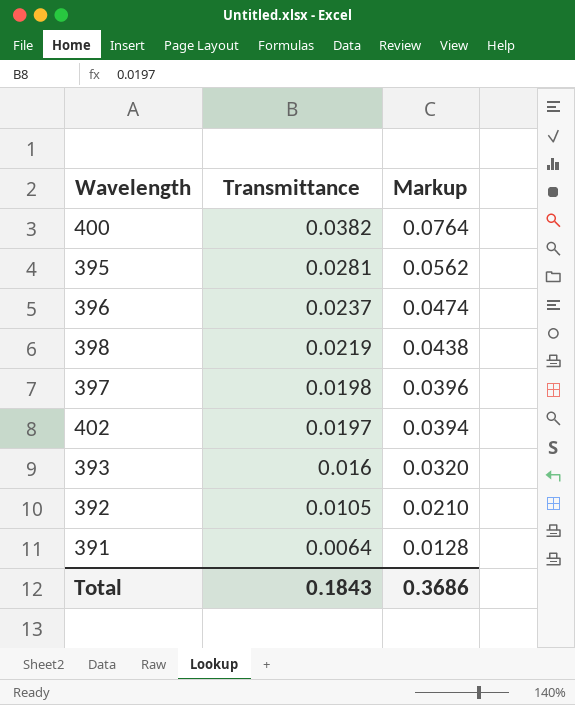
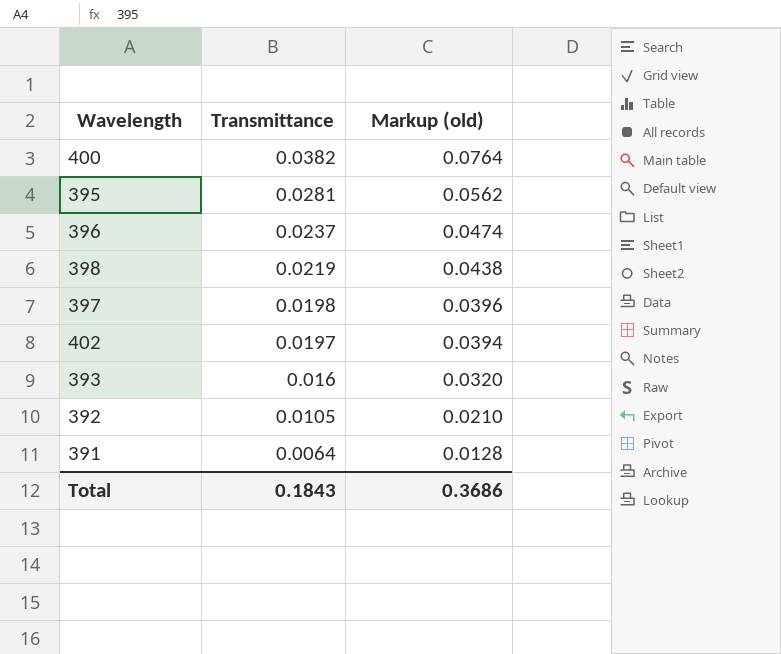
column name: Markup -> Markup (old)

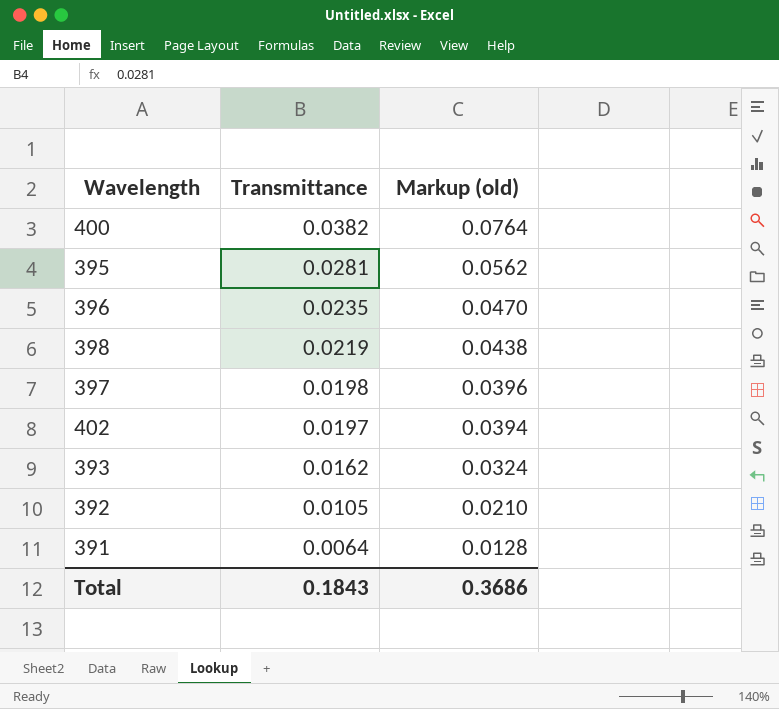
396 | Transmittance: 0.0237 -> 0.0235
396 | Markup (old): 0.0474 -> 0.0470
393 | Transmittance: 0.016 -> 0.0162
393 | Markup (old): 0.0320 -> 0.0324

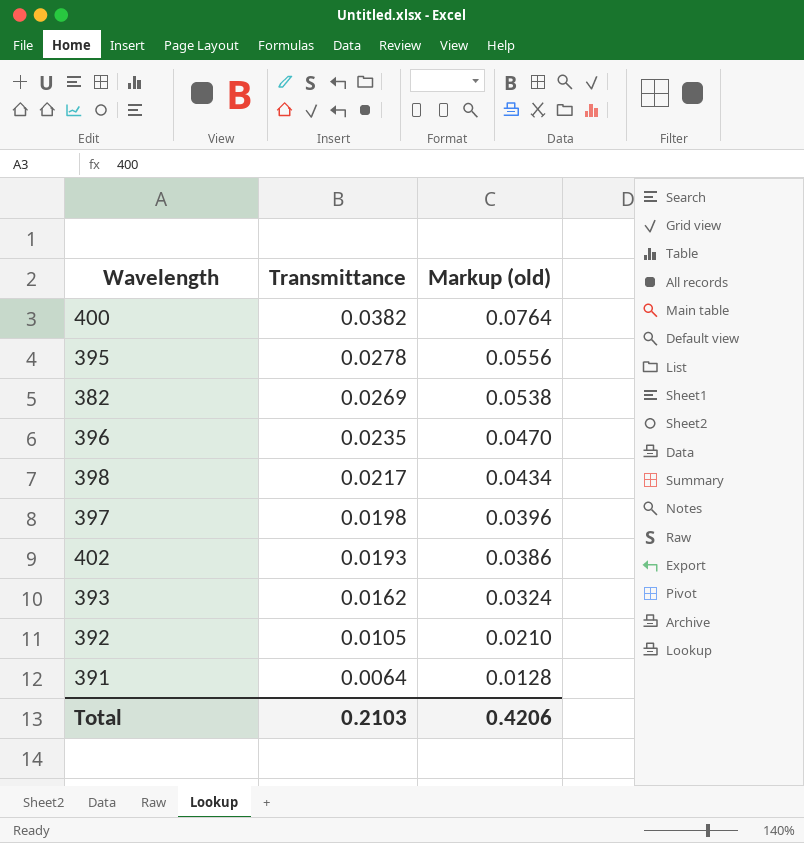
395 | Transmittance: 0.0281 -> 0.0278
395 | Markup (old): 0.0562 -> 0.0556
row 382: none -> 0.0269 | 0.0538
398 | Transmittance: 0.0219 -> 0.0217
398 | Markup (old): 0.0438 -> 0.0434
402 | Transmittance: 0.0197 -> 0.0193
402 | Markup (old): 0.0394 -> 0.0386
Total | Transmittance: 0.1843 -> 0.2103
Total | Markup (old): 0.3686 -> 0.4206

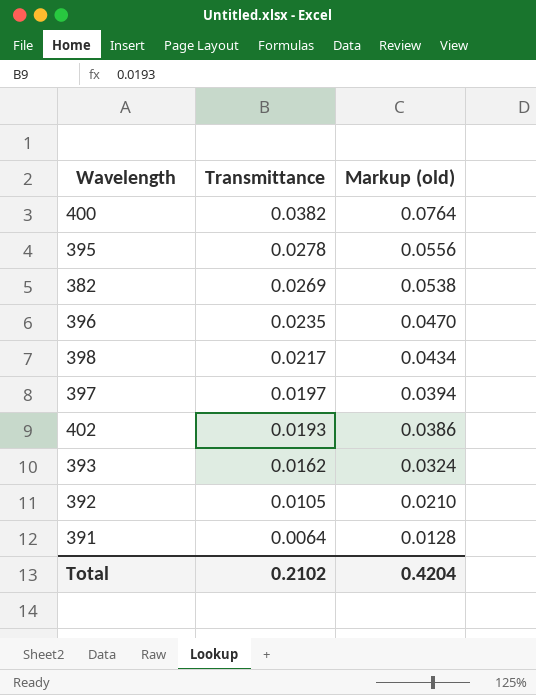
397 | Transmittance: 0.0198 -> 0.0197
397 | Markup (old): 0.0396 -> 0.0394
Total | Transmittance: 0.2103 -> 0.2102
Total | Markup (old): 0.4206 -> 0.4204

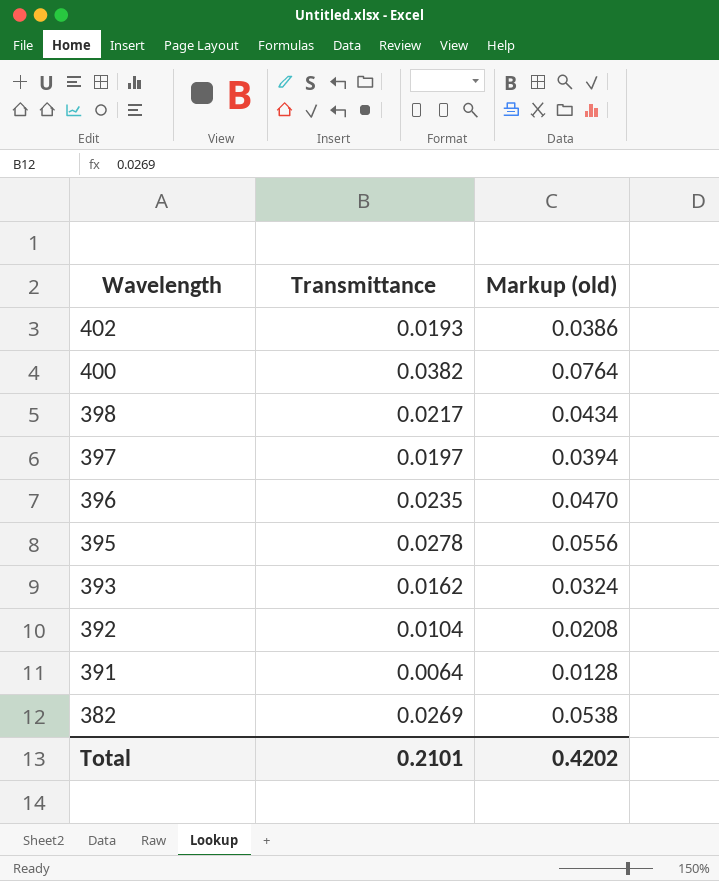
row order: Transmittance descending -> Wavelength descending
392 | Transmittance: 0.0105 -> 0.0104
392 | Markup (old): 0.0210 -> 0.0208
Total | Transmittance: 0.2102 -> 0.2101
Total | Markup (old): 0.4204 -> 0.4202

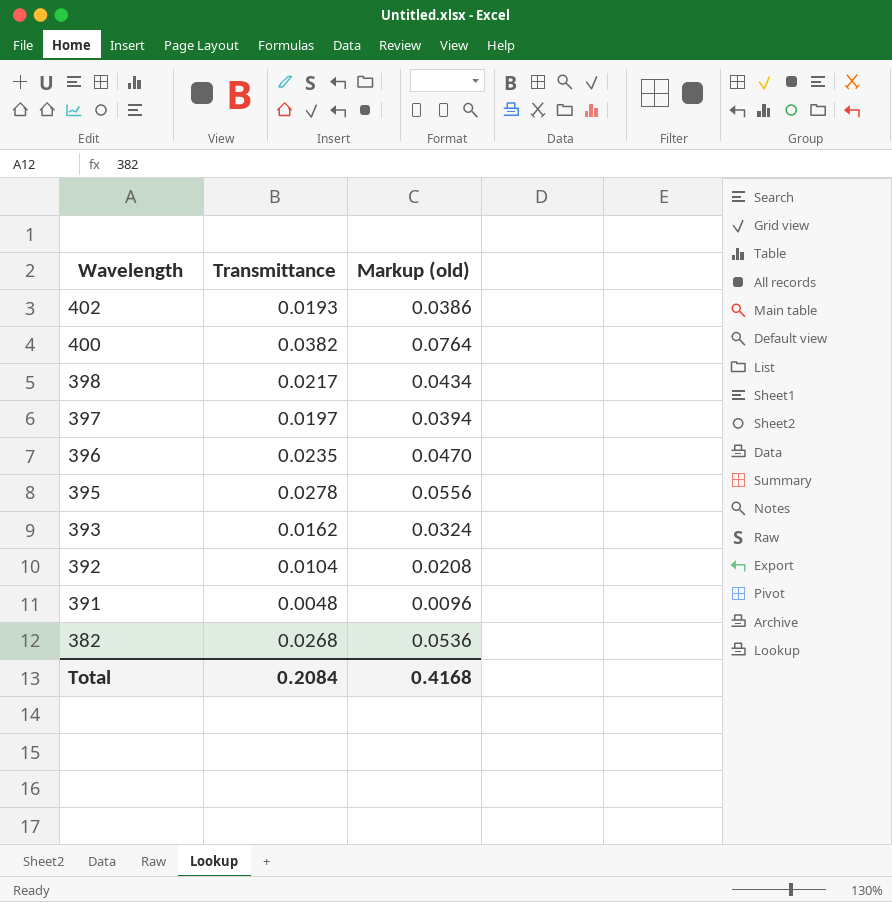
391 | Transmittance: 0.0064 -> 0.0048
391 | Markup (old): 0.0128 -> 0.0096
382 | Transmittance: 0.0269 -> 0.0268
382 | Markup (old): 0.0538 -> 0.0536
Total | Transmittance: 0.2101 -> 0.2084
Total | Markup (old): 0.4202 -> 0.4168

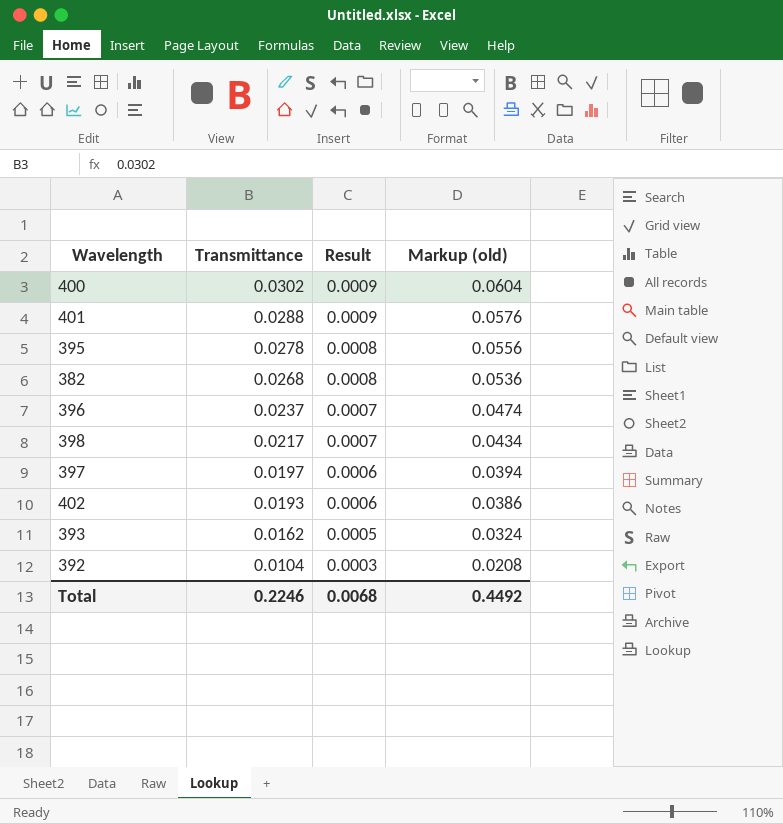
row order: Wavelength descending -> Transmittance descending
column Result | formula: none -> [Transmittance] * 0.03
row 391: 0.0048 | 0.0096 -> none
400 | Transmittance: 0.0382 -> 0.0302
400 | Markup (old): 0.0764 -> 0.0604
row 401: none -> 0.0288 | 0.0009 | 0.0576
396 | Transmittance: 0.0235 -> 0.0237
396 | Markup (old): 0.0470 -> 0.0474
Total | Transmittance: 0.2084 -> 0.2246
Total | Markup (old): 0.4168 -> 0.4492

